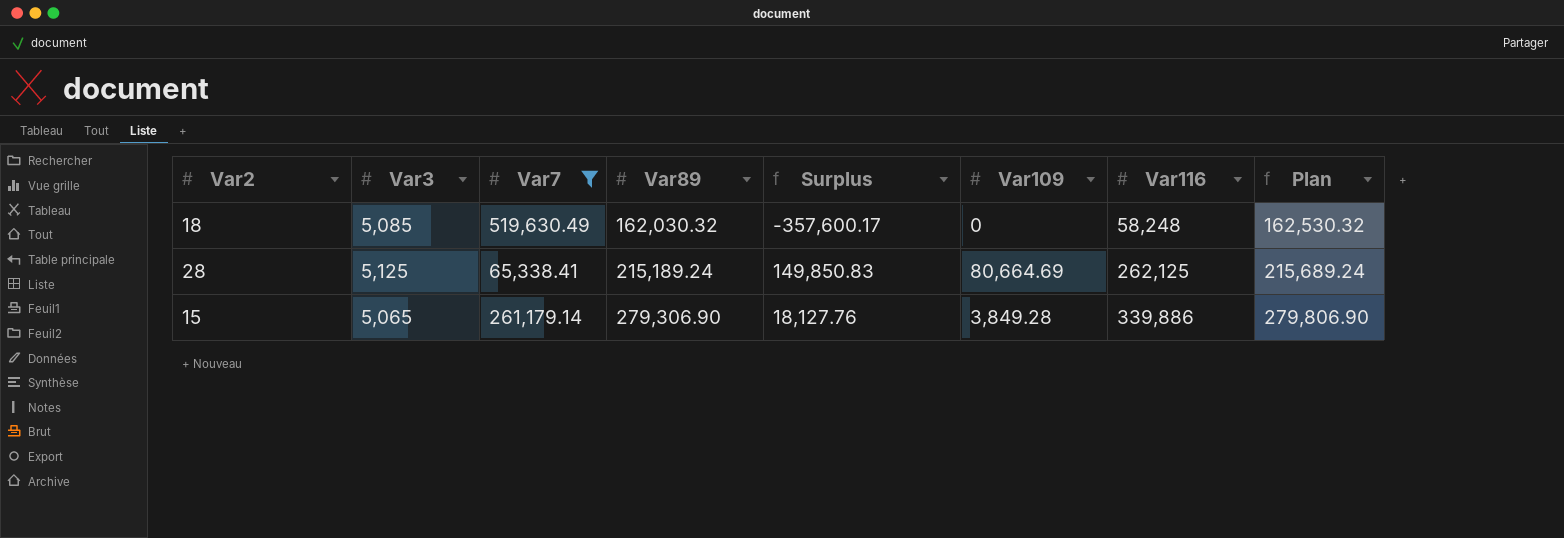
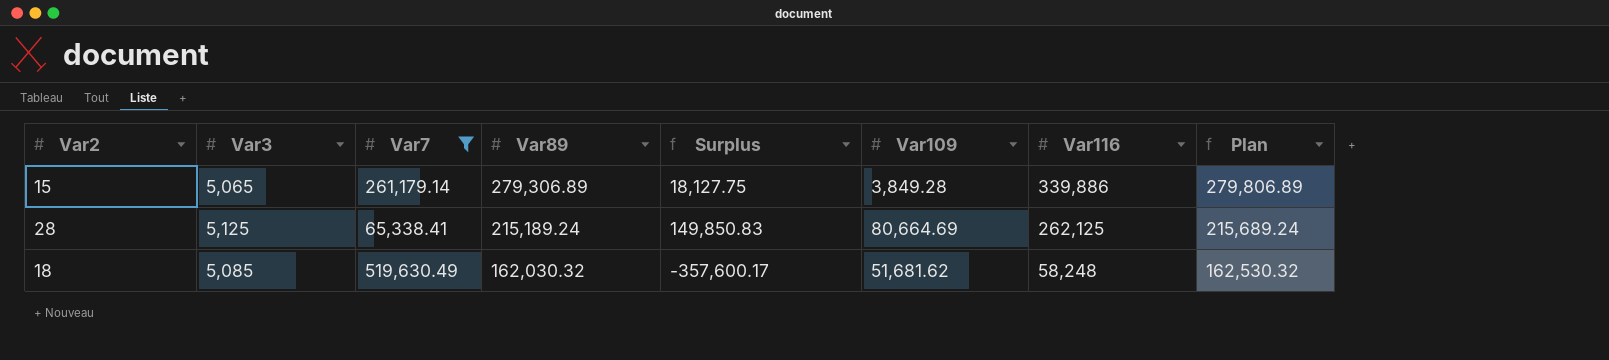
row order: Var89 ascending -> Var89 descending
15 | Var89: 279,306.90 -> 279,306.89
15 | Surplus: 18,127.76 -> 18,127.75
15 | Plan: 279,806.90 -> 279,806.89
18 | Var109: 0 -> 51,681.62

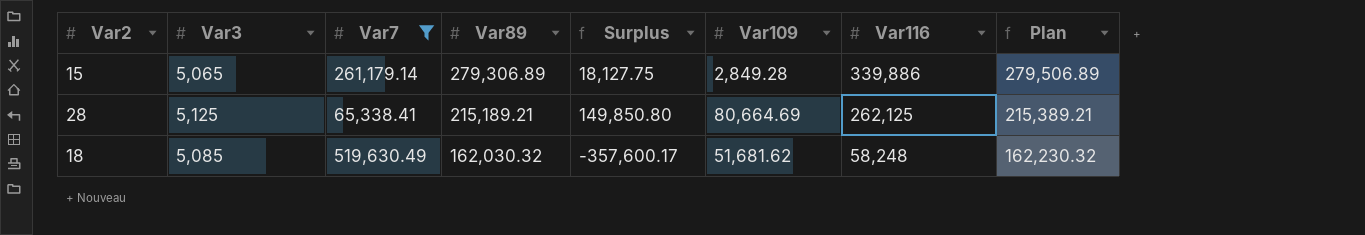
column Plan | formula: [Var89] + 500 -> [Var89] + 200
15 | Var109: 3,849.28 -> 2,849.28
28 | Var89: 215,189.24 -> 215,189.21
28 | Surplus: 149,850.83 -> 149,850.80

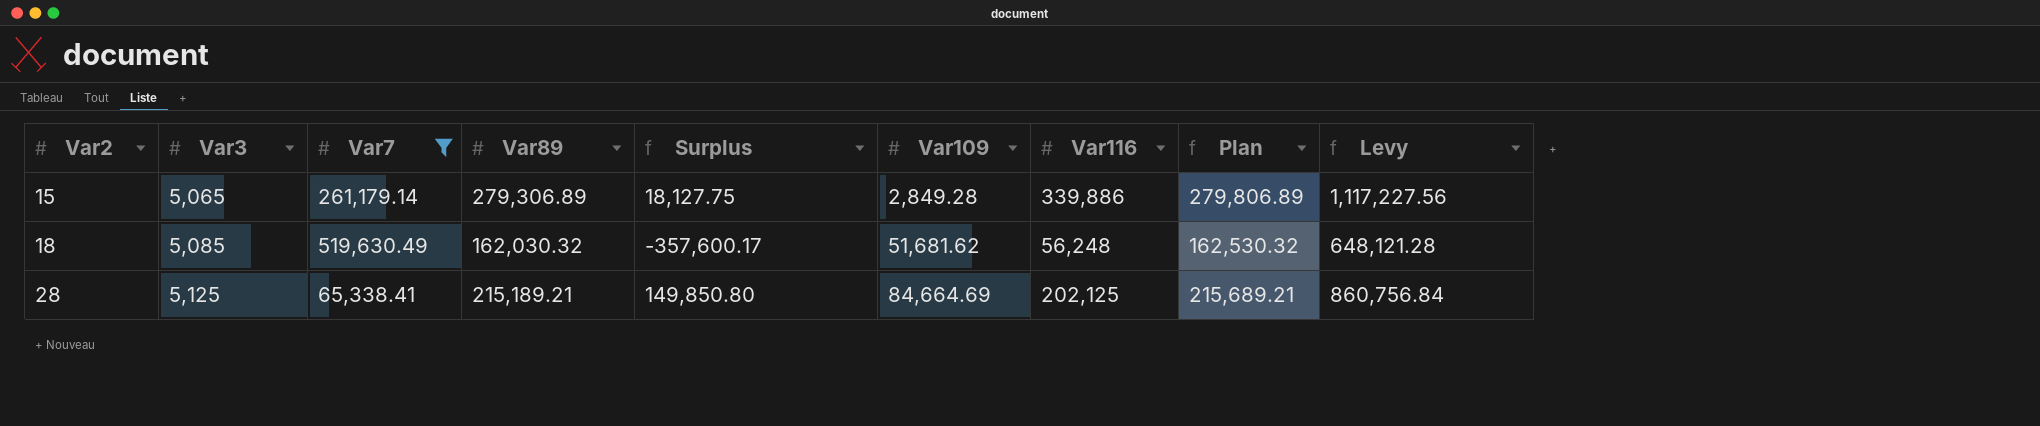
row order: Var89 descending -> Var2 ascending
column Plan | formula: [Var89] + 200 -> [Var89] + 500
column Levy | formula: none -> [Var89] * 4
18 | Var116: 58,248 -> 56,248
28 | Var109: 80,664.69 -> 84,664.69
28 | Var116: 262,125 -> 202,125

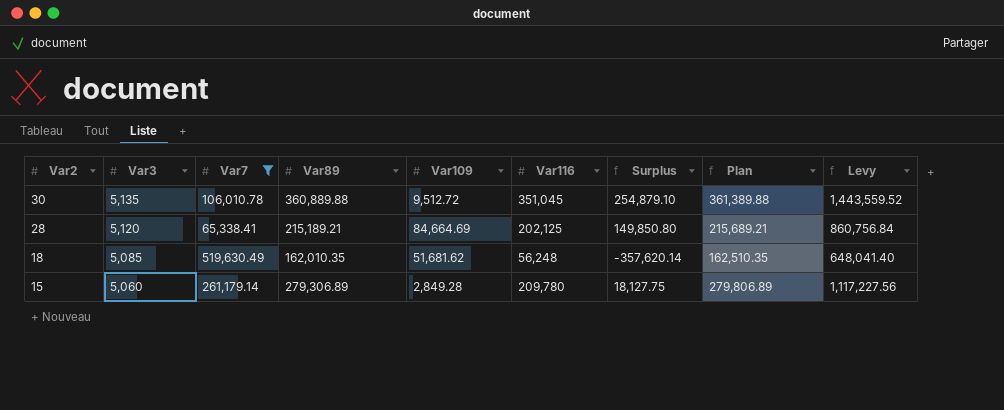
row order: Var2 ascending -> Var2 descending
column Surplus | position: 5 -> 7
row 30: none -> 5,135 | 106,010.78 | 360,889.88 | 9,512.72 | 351,045 | 254,879.10 | 361,389.88 | 1,443,559.52
28 | Var3: 5,125 -> 5,120
18 | Var89: 162,030.32 -> 162,010.35
18 | Surplus: -357,600.17 -> -357,620.14
18 | Plan: 162,530.32 -> 162,510.35
18 | Levy: 648,121.28 -> 648,041.40
15 | Var3: 5,065 -> 5,060
15 | Var116: 339,886 -> 209,780

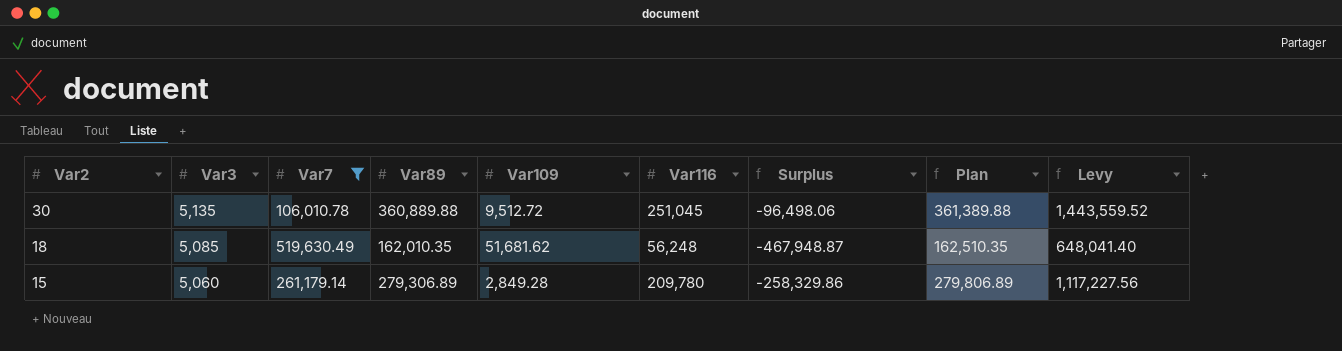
column Surplus | formula: [Var89] - [Var7] -> [Var109] - [Var7]
row 28: 5,120 | 65,338.41 | 215,189.21 | 84,664.69 | 202,125 | 149,850.80 | 215,689.21 | 860,756.84 -> none
30 | Var116: 351,045 -> 251,045

